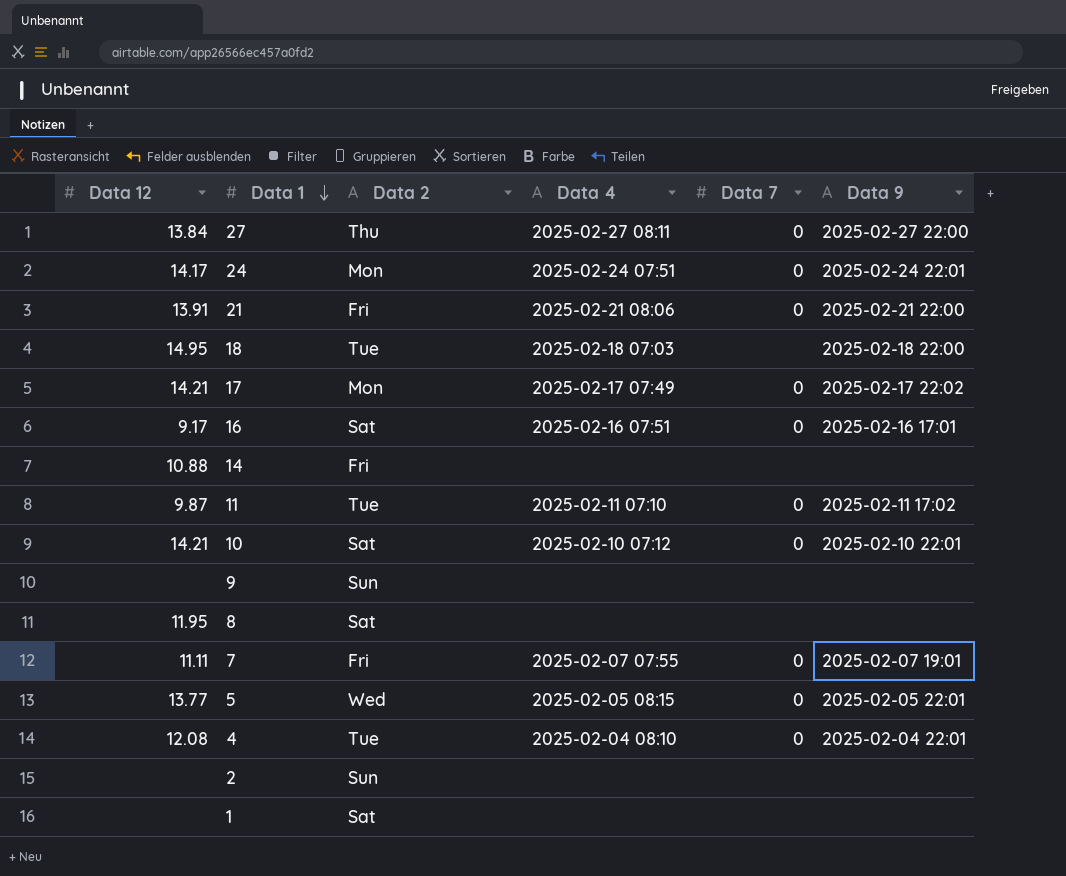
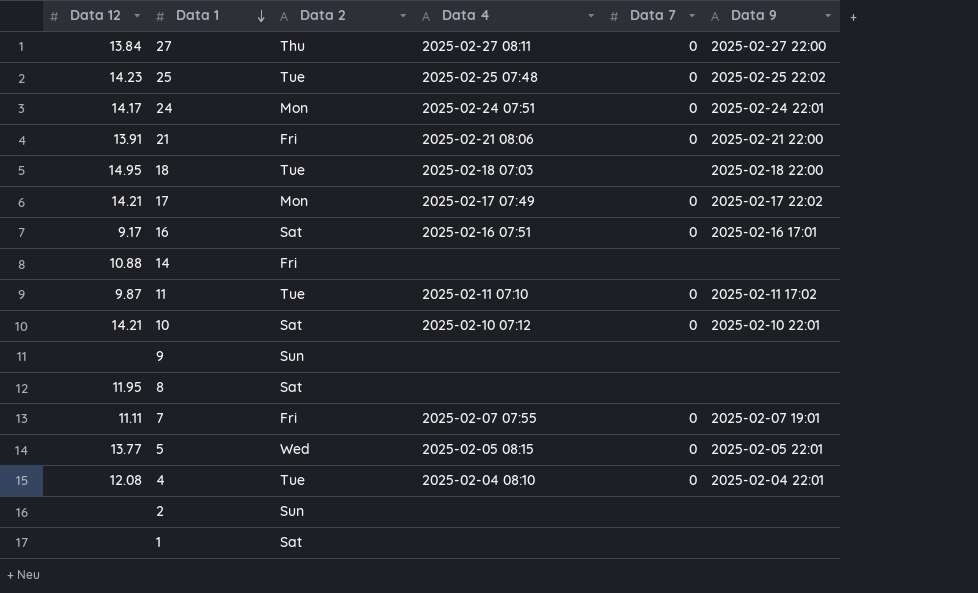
row 25: none -> 14.23 | Tue | 2025-02-25 07:48 | 0 | 2025-02-25 22:02

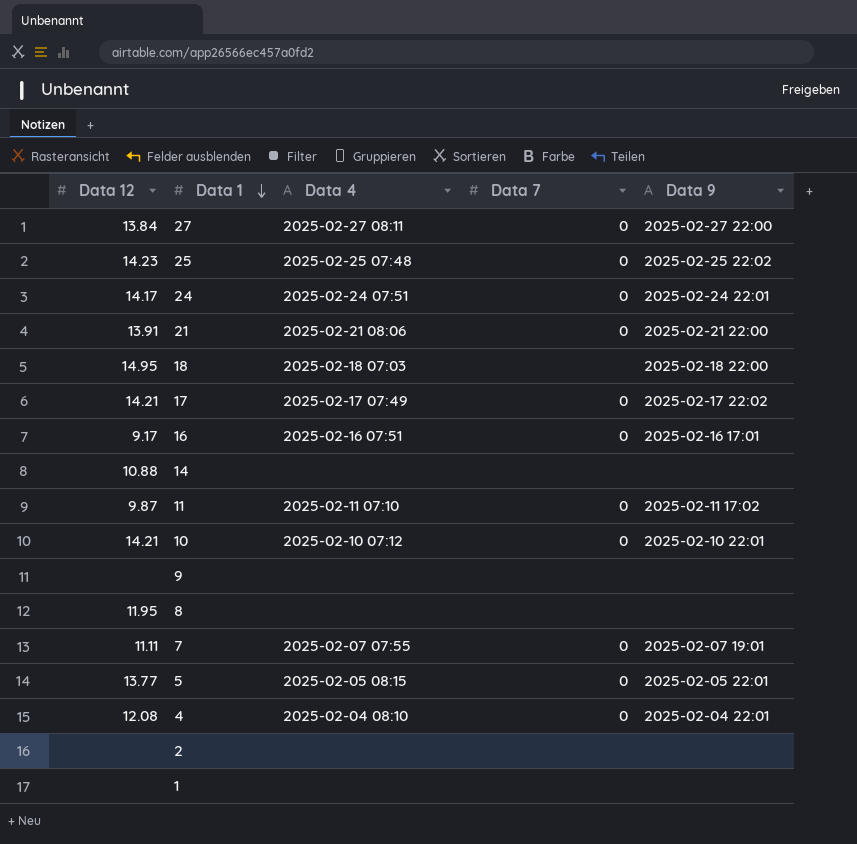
column Data 2 | position: 3 -> none

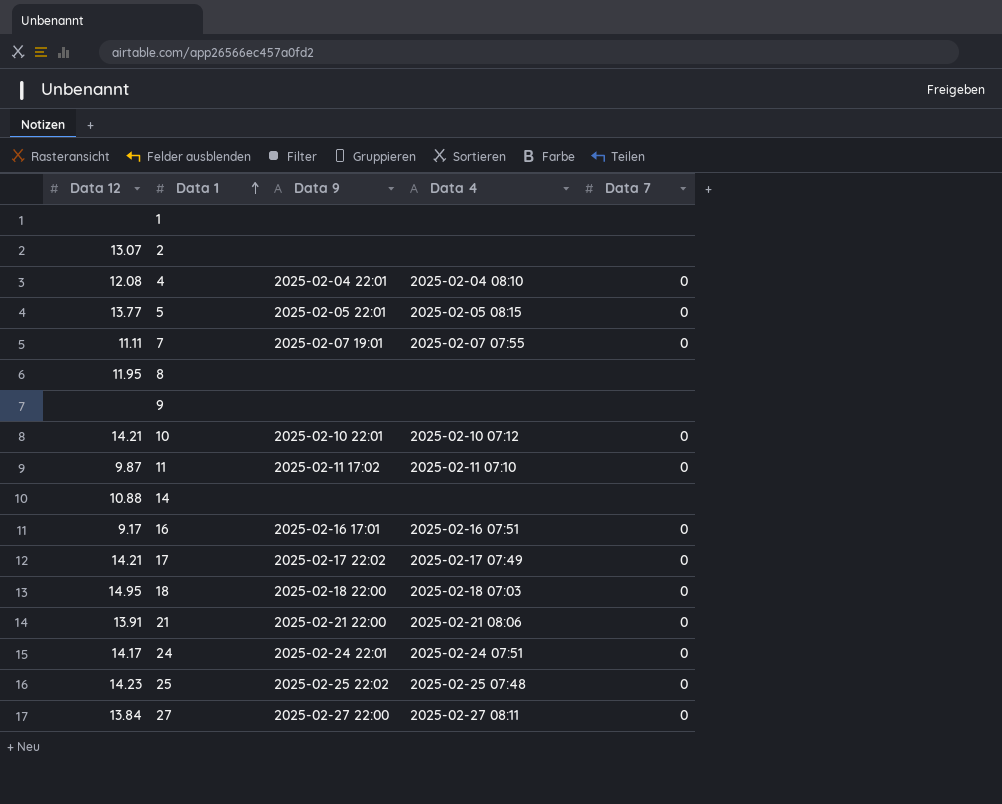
row order: Data 1 descending -> Data 1 ascending
column Data 9 | position: 5 -> 3
2 | Data 12: none -> 13.07
18 | Data 7: none -> 0

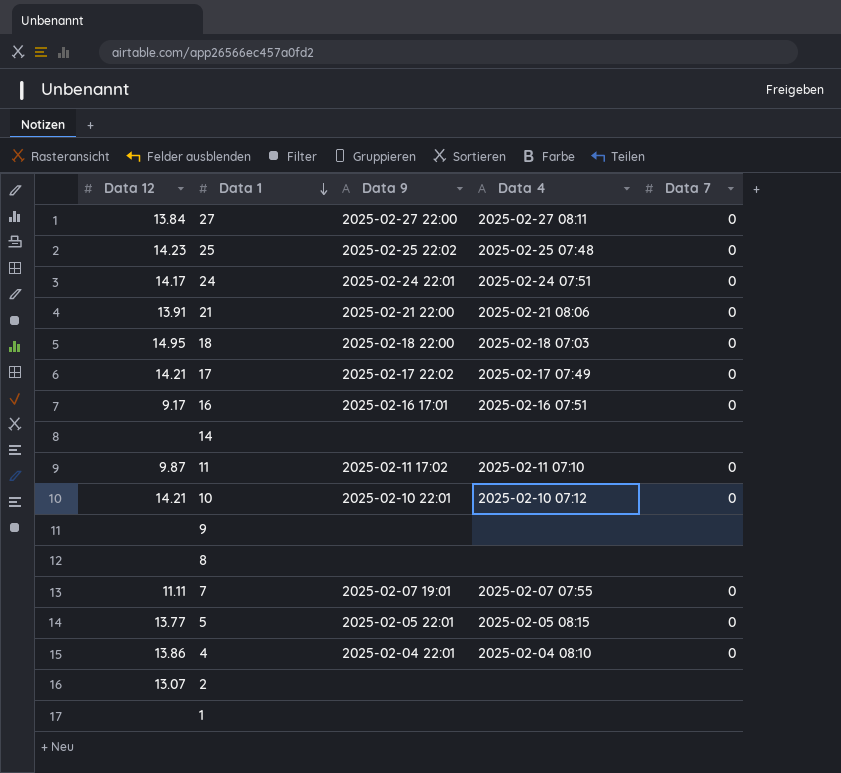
row order: Data 1 ascending -> Data 1 descending
14 | Data 12: 10.88 -> none
8 | Data 12: 11.95 -> none
4 | Data 12: 12.08 -> 13.86

